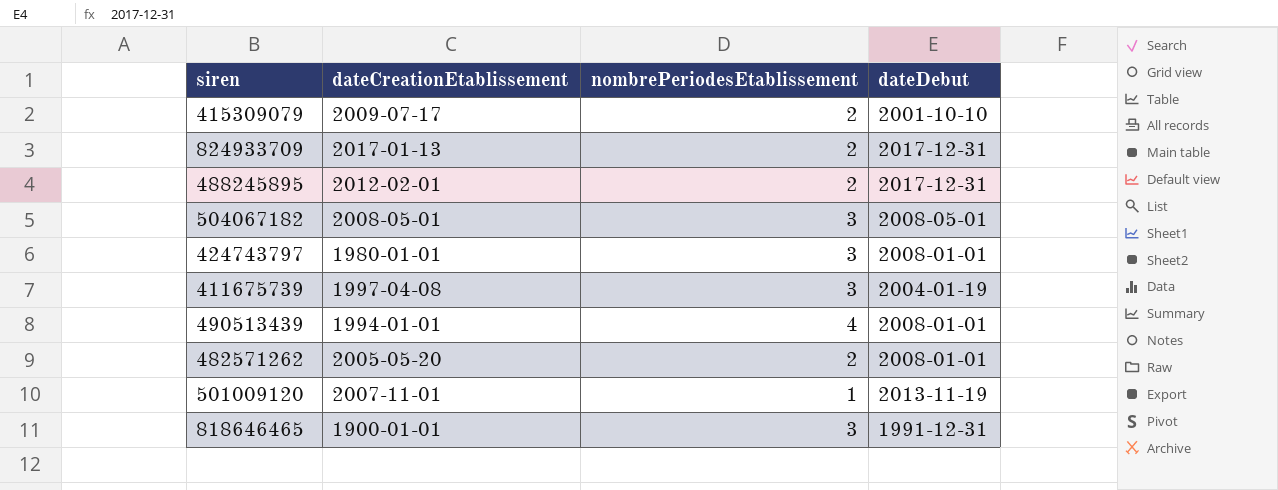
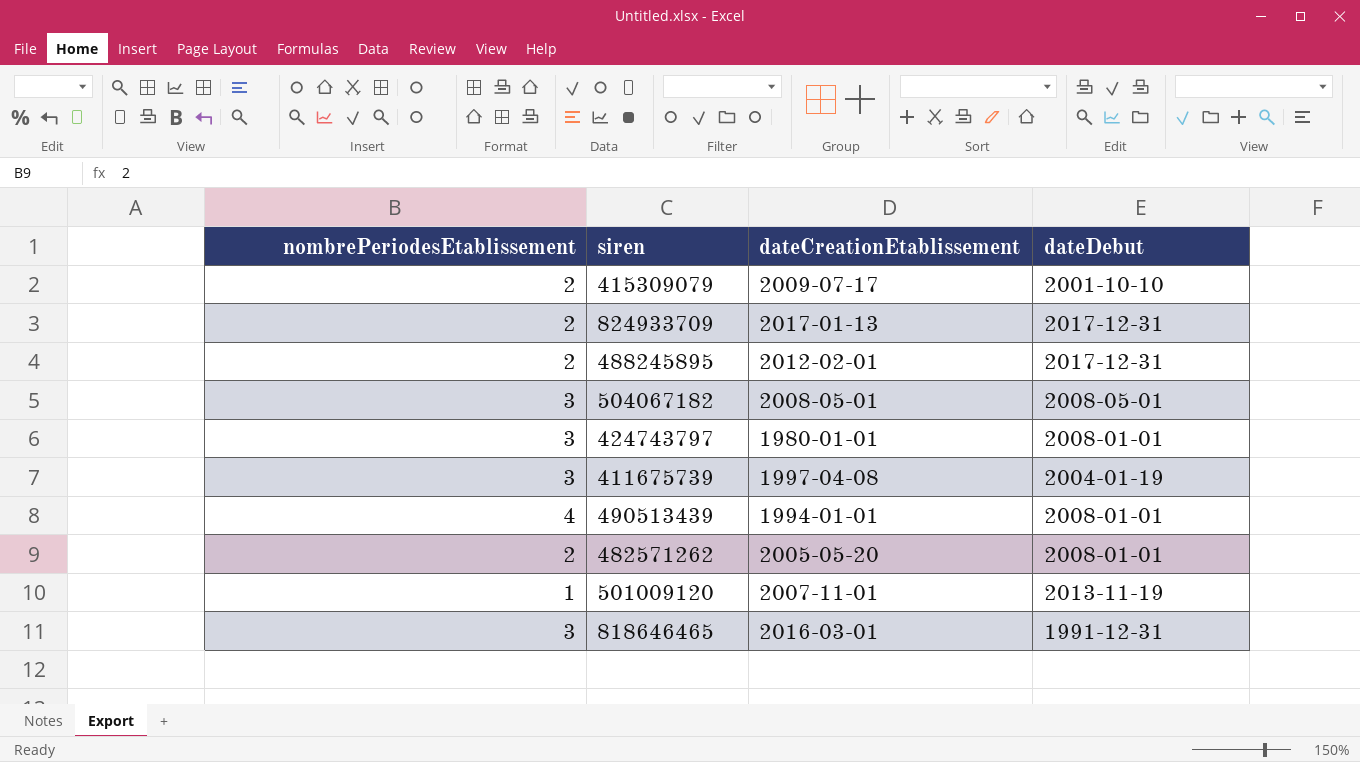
column nombrePeriodesEtablissement | position: 3 -> 1
818646465 | dateCreationEtablissement: 1900-01-01 -> 2016-03-01

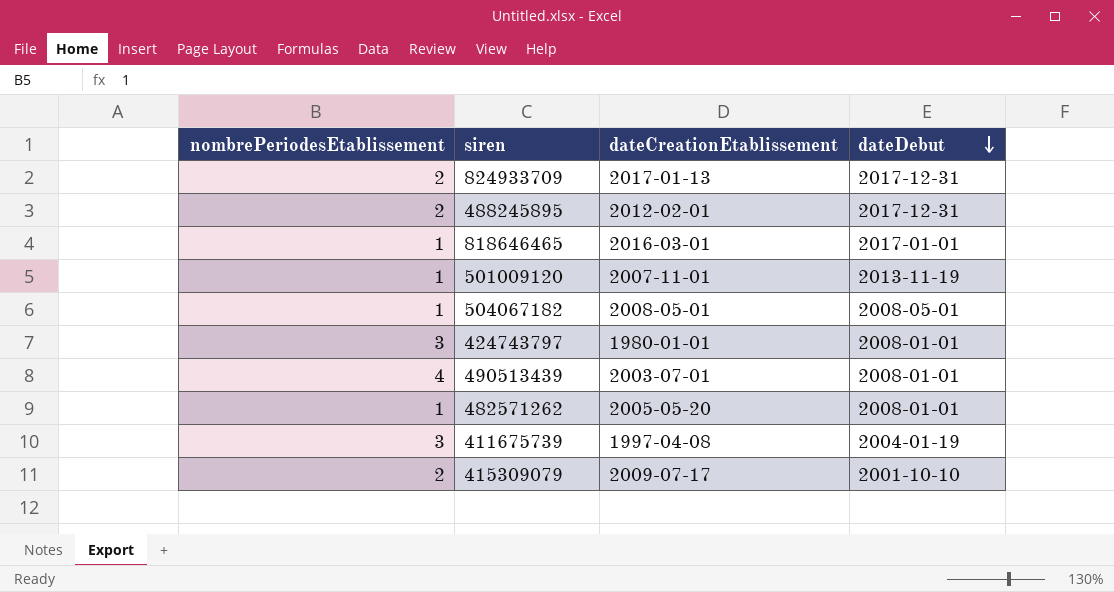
row order: none -> dateDebut descending
818646465 | nombrePeriodesEtablissement: 3 -> 1
818646465 | dateDebut: 1991-12-31 -> 2017-01-01
504067182 | nombrePeriodesEtablissement: 3 -> 1
490513439 | dateCreationEtablissement: 1994-01-01 -> 2003-07-01
482571262 | nombrePeriodesEtablissement: 2 -> 1

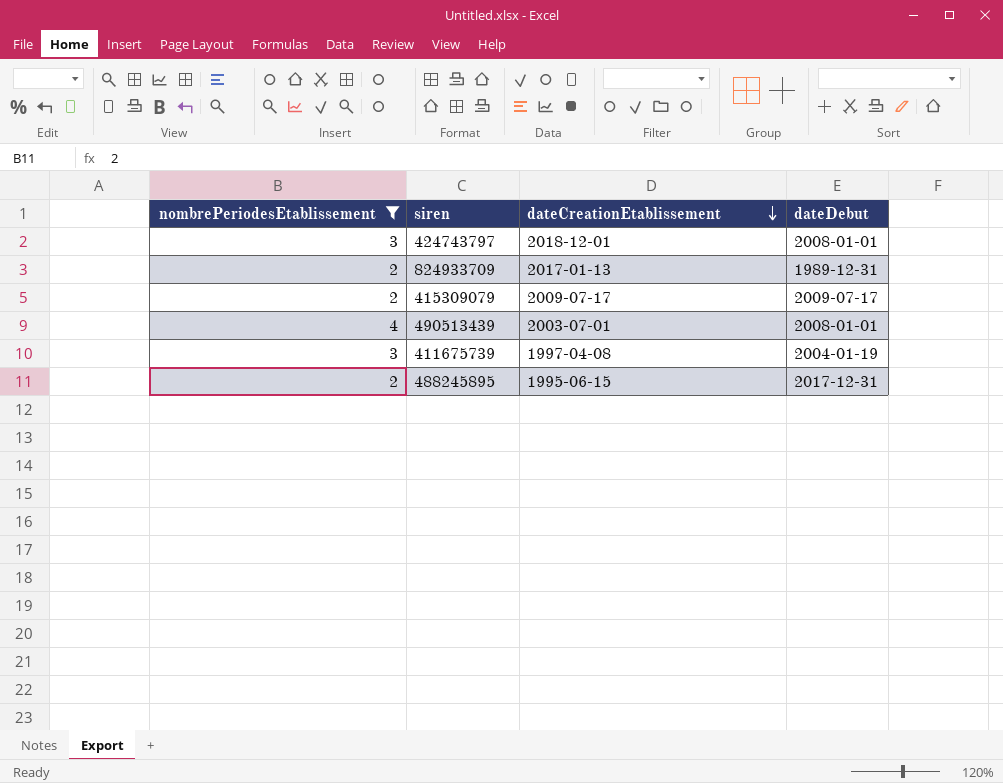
filter: none -> nombrePeriodesEtablissement != 1
row order: dateDebut descending -> dateCreationEtablissement descending
424743797 | dateCreationEtablissement: 1980-01-01 -> 2018-12-01
824933709 | dateDebut: 2017-12-31 -> 1989-12-31
415309079 | dateDebut: 2001-10-10 -> 2009-07-17
488245895 | dateCreationEtablissement: 2012-02-01 -> 1995-06-15

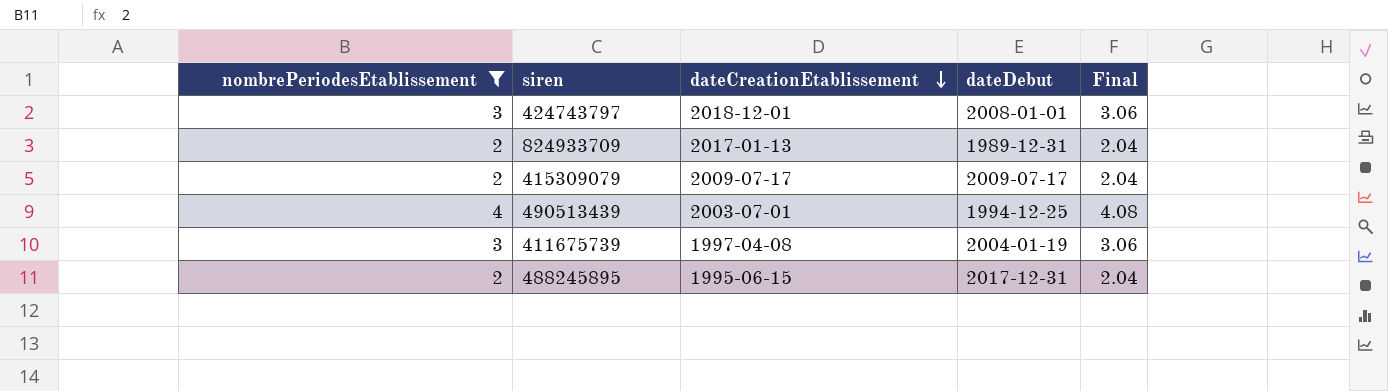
column Final | formula: none -> [nombrePeriodesEtablissement] * 1.02
490513439 | dateDebut: 2008-01-01 -> 1994-12-25

